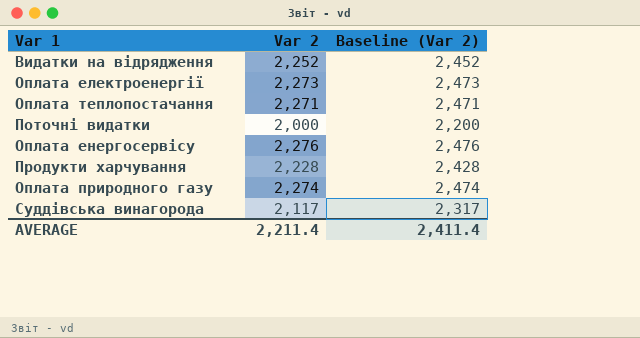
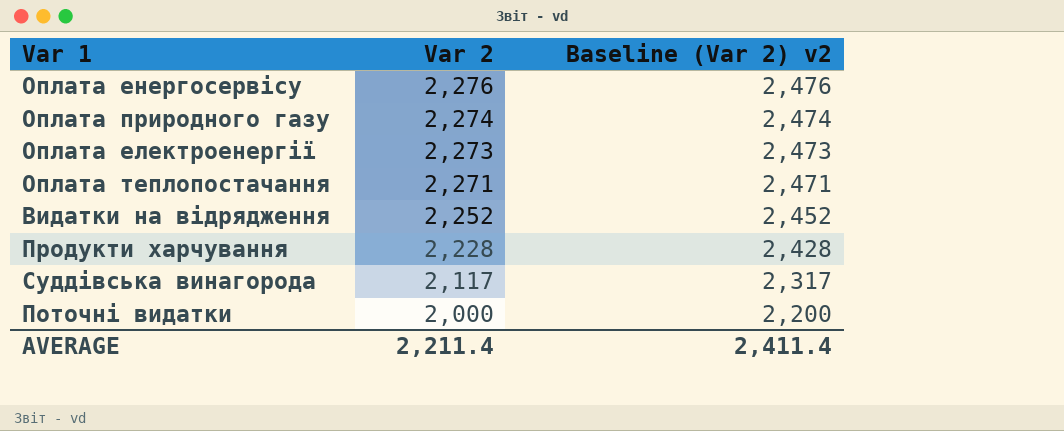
row order: none -> Var 2 descending
column name: Baseline (Var 2) -> Baseline (Var 2) v2

